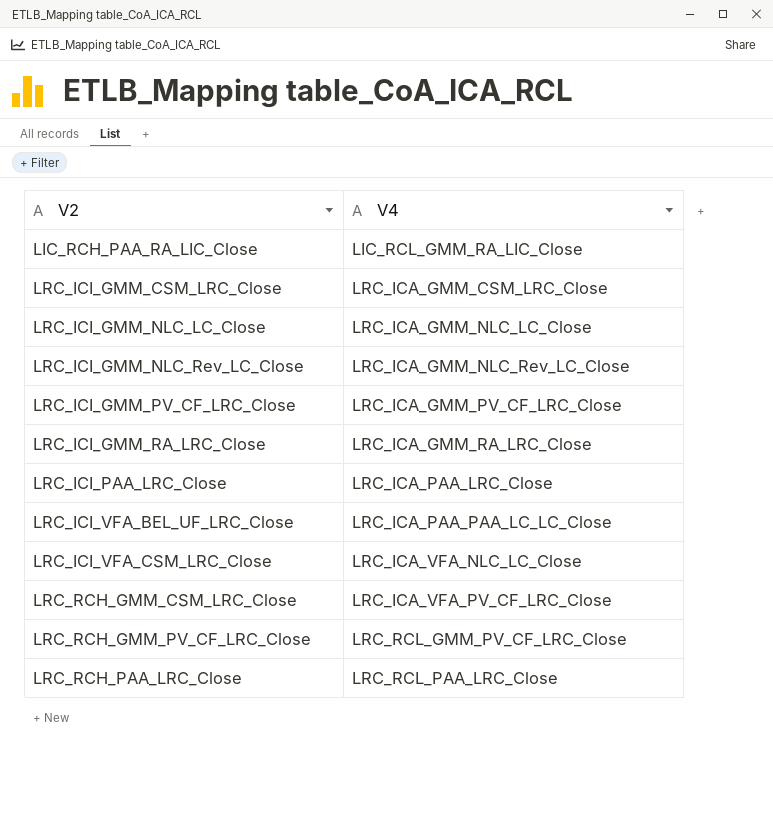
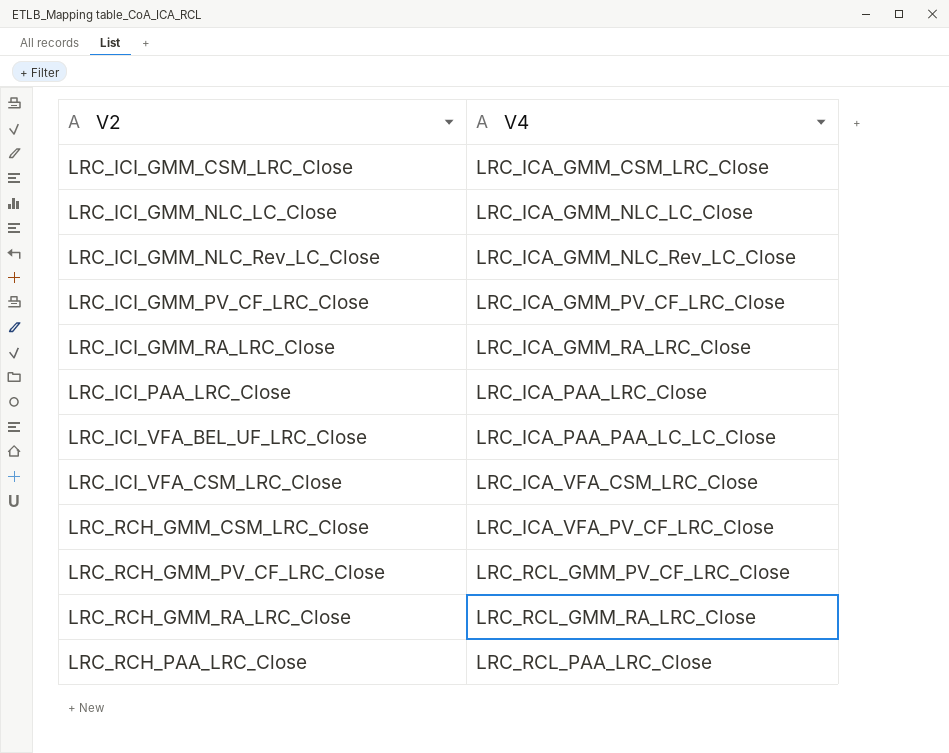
row LIC_RCH_PAA_RA_LIC_Close: LIC_RCL_GMM_RA_LIC_Close -> none
LRC_ICI_VFA_CSM_LRC_Close | V4: LRC_ICA_VFA_NLC_LC_Close -> LRC_ICA_VFA_CSM_LRC_Close
row LRC_RCH_GMM_RA_LRC_Close: none -> LRC_RCL_GMM_RA_LRC_Close

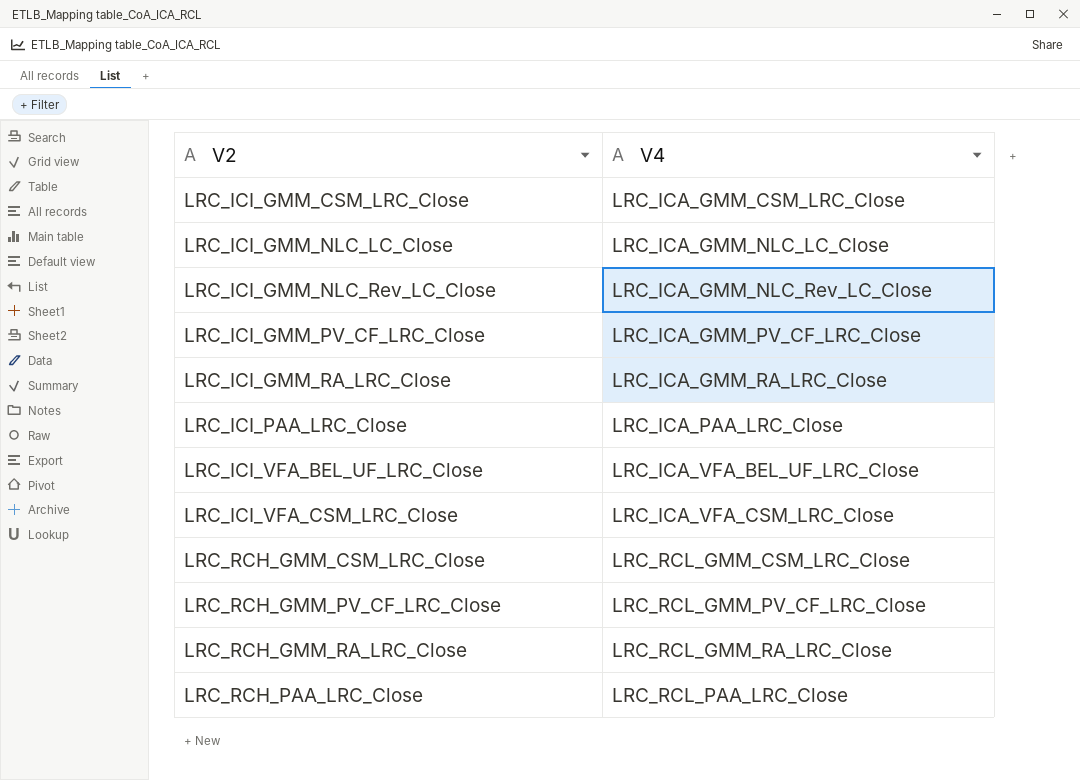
LRC_ICI_VFA_BEL_UF_LRC_Close | V4: LRC_ICA_PAA_PAA_LC_LC_Close -> LRC_ICA_VFA_BEL_UF_LRC_Close
LRC_RCH_GMM_CSM_LRC_Close | V4: LRC_ICA_VFA_PV_CF_LRC_Close -> LRC_RCL_GMM_CSM_LRC_Close

